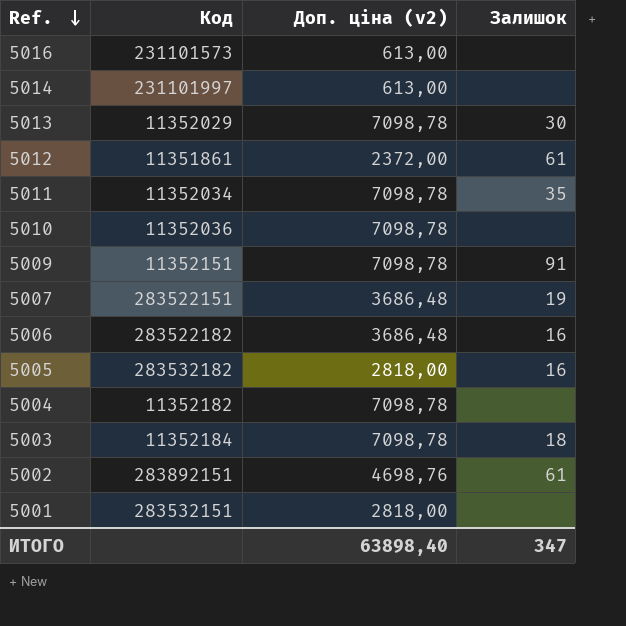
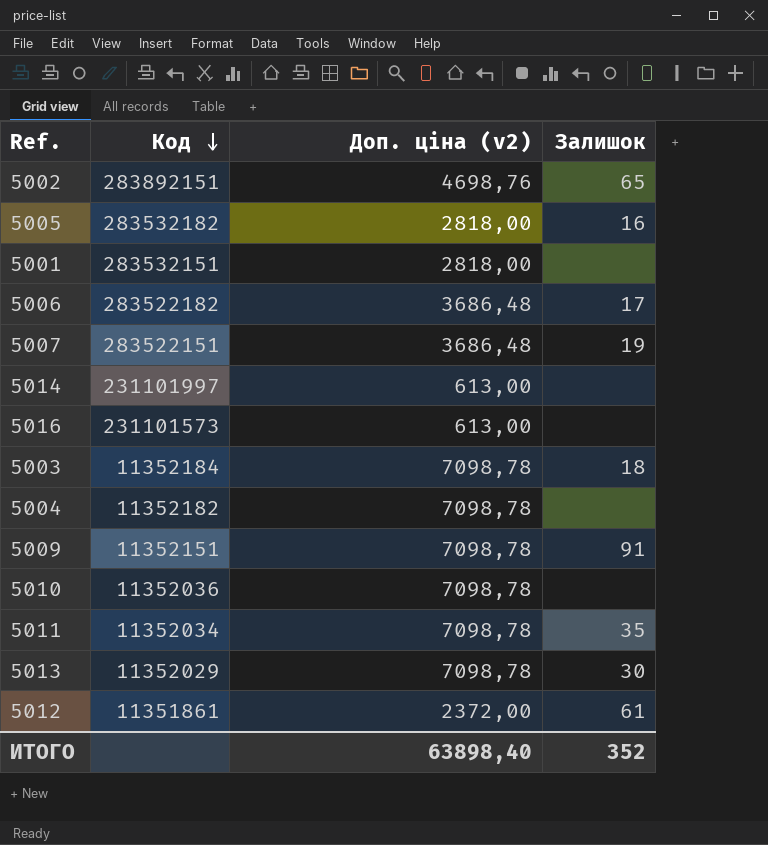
row order: Ref. descending -> Код descending
5002 | Залишок: 61 -> 65
5006 | Залишок: 16 -> 17
ИТОГО | Залишок: 347 -> 352

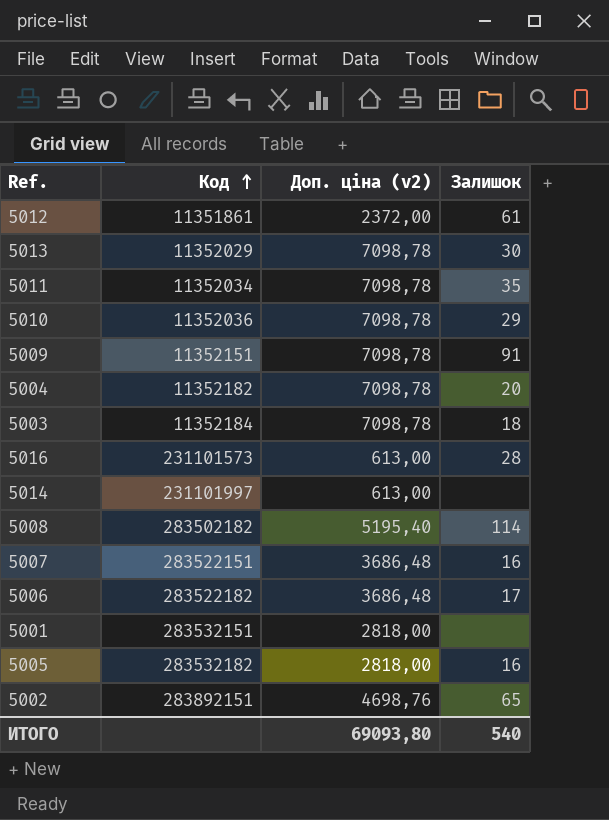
row order: Код descending -> Код ascending
5010 | Залишок: none -> 29
5004 | Залишок: none -> 20
5016 | Залишок: none -> 28
row 5008: none -> 283502182 | 5195,40 | 114
5007 | Залишок: 19 -> 16
ИТОГО | Доп. ціна (v2): 63898,40 -> 69093,80
ИТОГО | Залишок: 352 -> 540

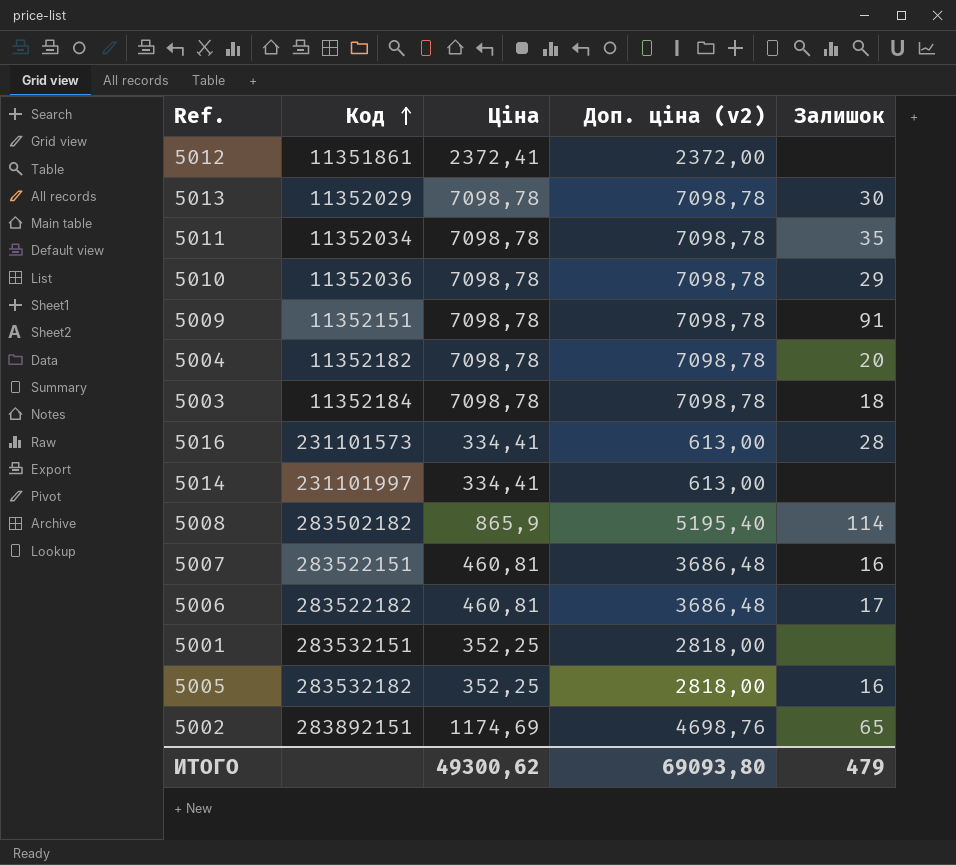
column Ціна | position: none -> 3
5012 | Залишок: 61 -> none
ИТОГО | Залишок: 540 -> 479

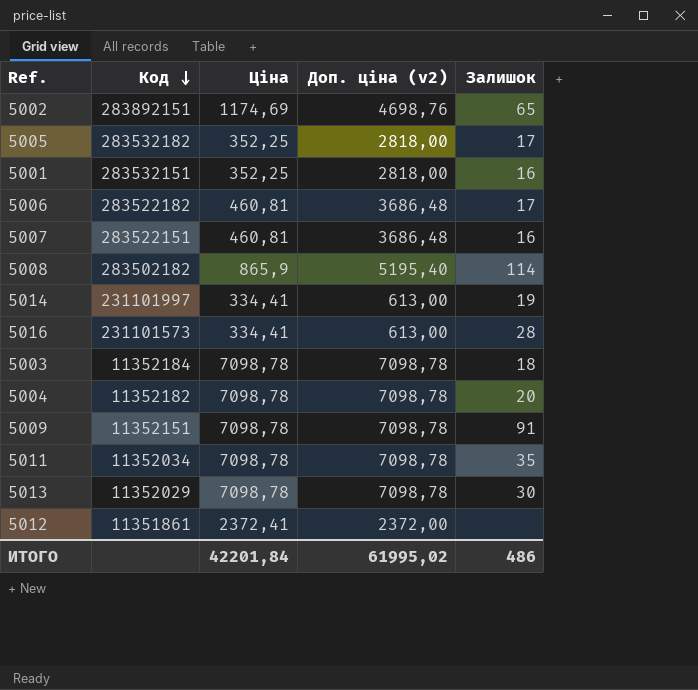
row order: Код ascending -> Код descending
row 5010: 11352036 | 7098,78 | 7098,78 | 29 -> none
5005 | Залишок: 16 -> 17
5001 | Залишок: none -> 16
5014 | Залишок: none -> 19
ИТОГО | Ціна: 49300,62 -> 42201,84
ИТОГО | Доп. ціна (v2): 69093,80 -> 61995,02
ИТОГО | Залишок: 479 -> 486

